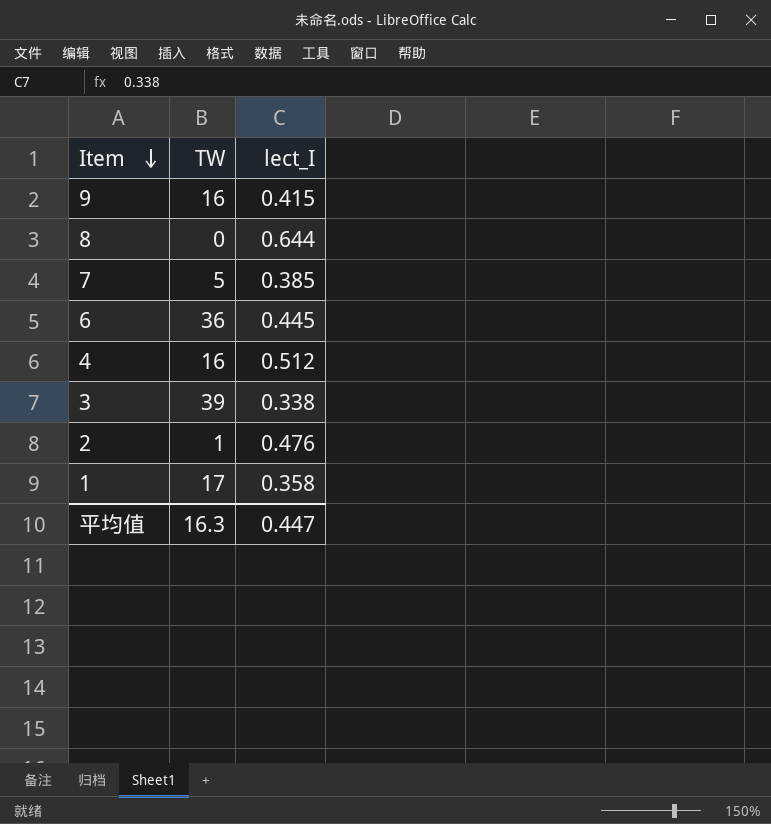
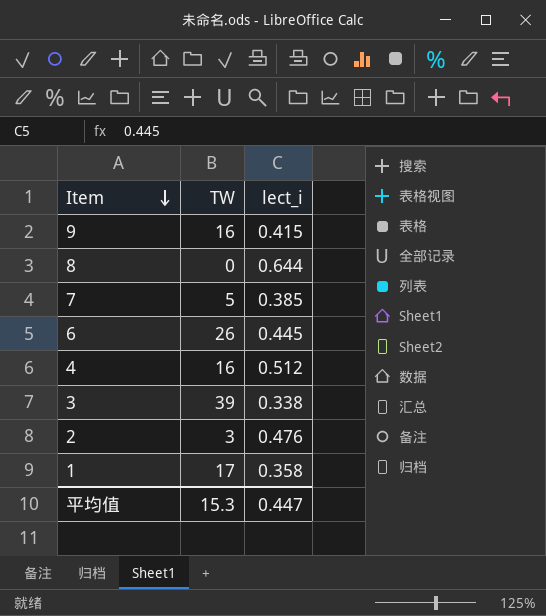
column name: lect_I -> lect_i
6 | TW: 36 -> 26
2 | TW: 1 -> 3
平均值 | TW: 16.3 -> 15.3

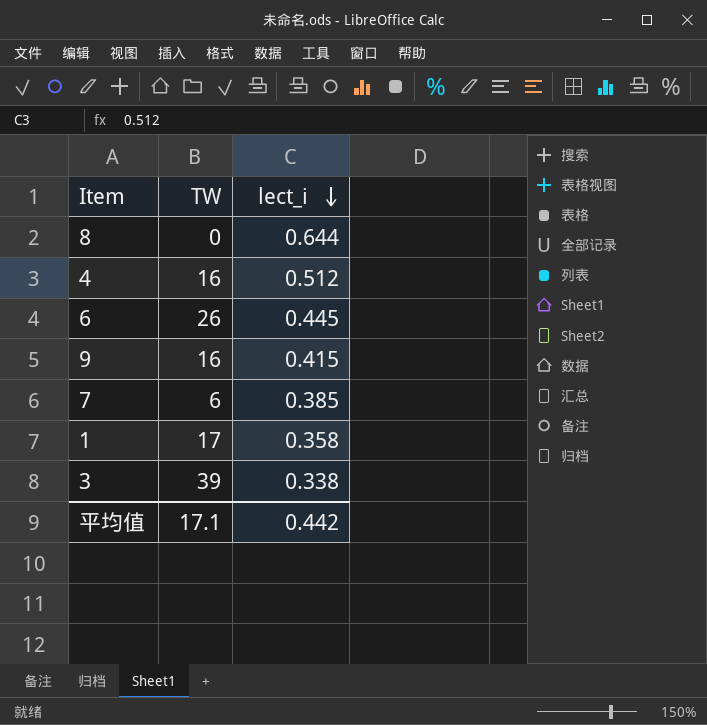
row order: Item descending -> lect_i descending
row 2: 3 | 0.476 -> none
7 | TW: 5 -> 6
平均值 | TW: 15.3 -> 17.1
平均值 | lect_i: 0.447 -> 0.442

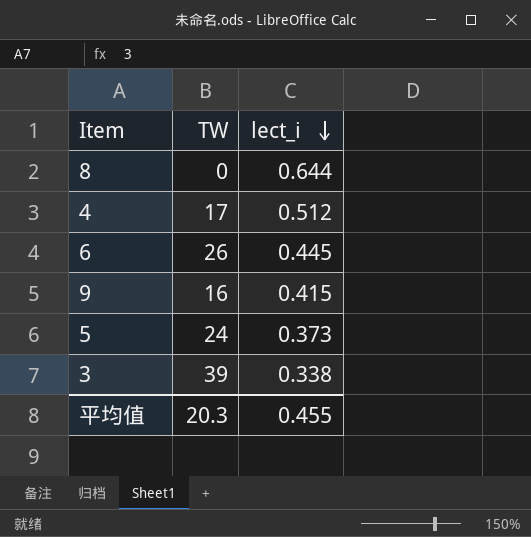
row 7: 6 | 0.385 -> none
row 1: 17 | 0.358 -> none
4 | TW: 16 -> 17
row 5: none -> 24 | 0.373
平均值 | TW: 17.1 -> 20.3
平均值 | lect_i: 0.442 -> 0.455

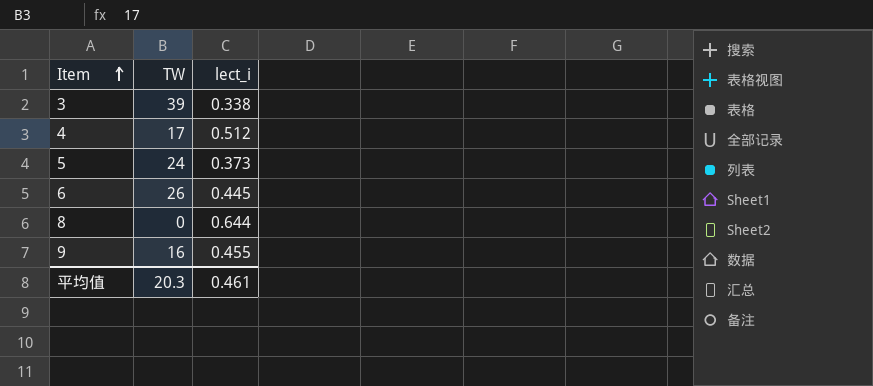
row order: lect_i descending -> Item ascending
9 | lect_i: 0.415 -> 0.455
平均值 | lect_i: 0.455 -> 0.461

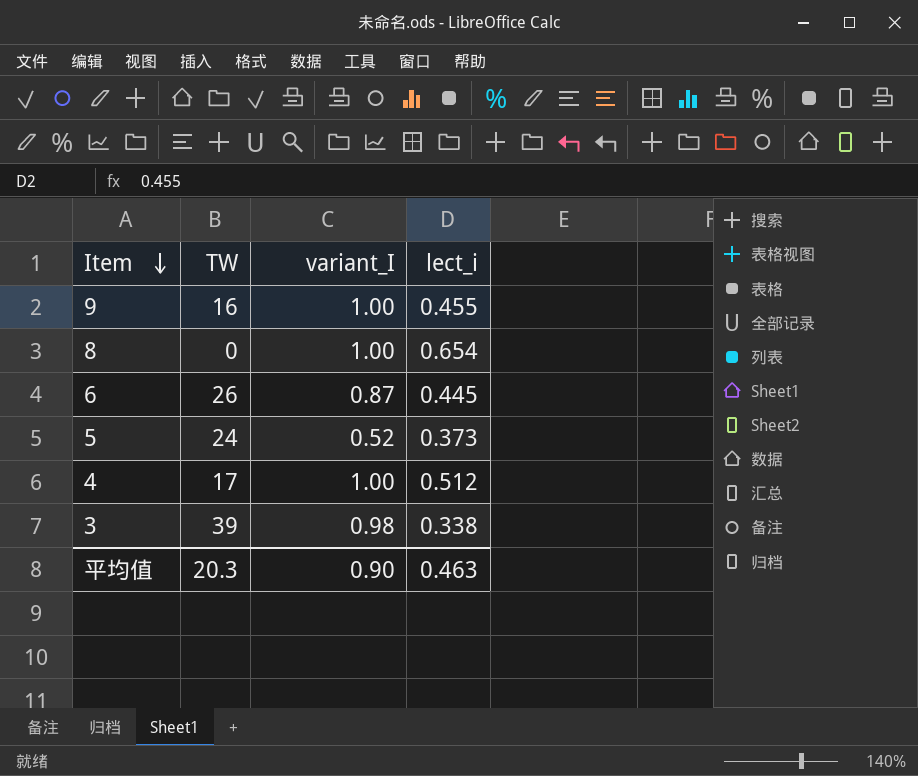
row order: Item ascending -> Item descending
column variant_I | position: none -> 3
8 | lect_i: 0.644 -> 0.654
平均值 | lect_i: 0.461 -> 0.463

